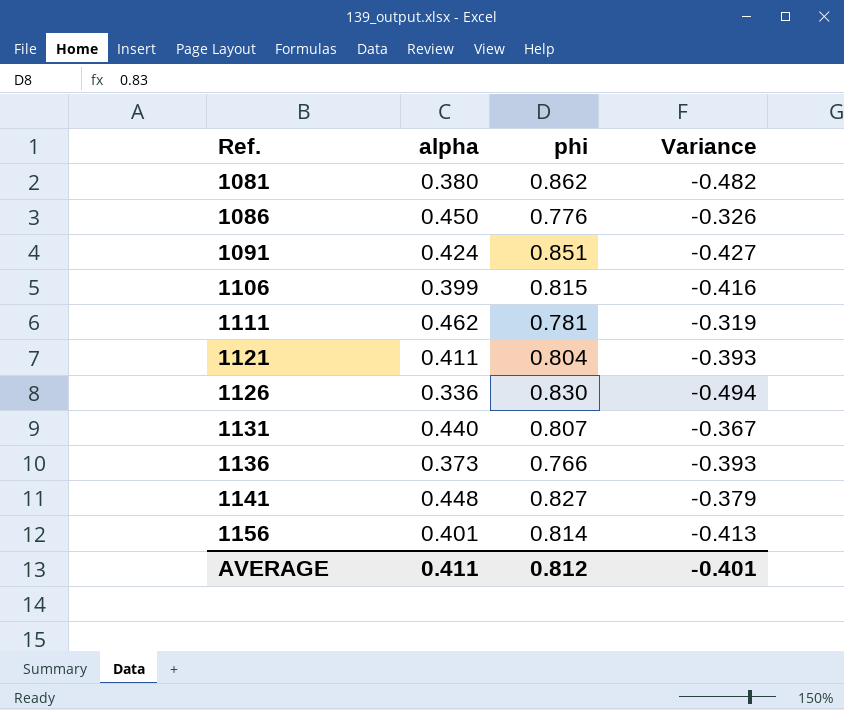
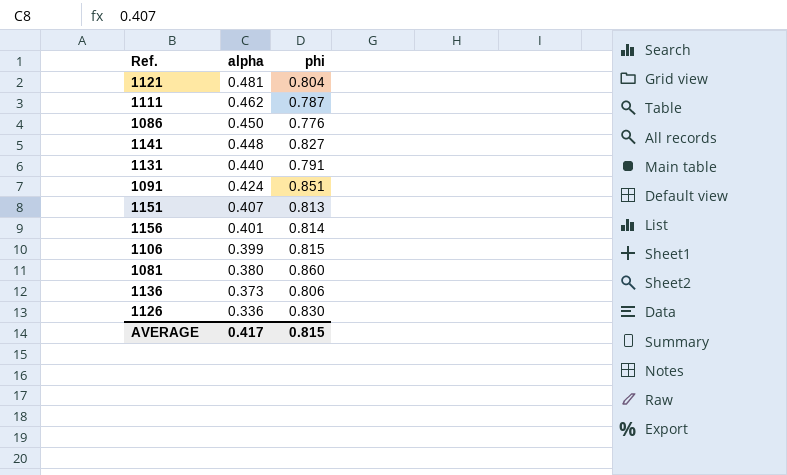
row order: Ref. ascending -> alpha descending
column Variance | formula: [alpha] - [phi] -> none
1121 | alpha: 0.411 -> 0.481
1111 | phi: 0.781 -> 0.787
1131 | phi: 0.807 -> 0.791
row 1151: none -> 0.407 | 0.813
1081 | phi: 0.862 -> 0.860
1136 | phi: 0.766 -> 0.806
AVERAGE | alpha: 0.411 -> 0.417
AVERAGE | phi: 0.812 -> 0.815

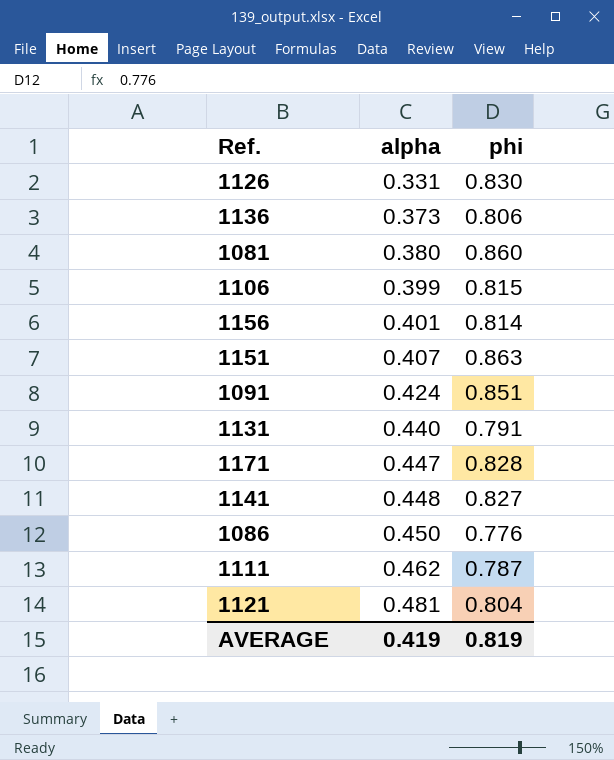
row order: alpha descending -> alpha ascending
1126 | alpha: 0.336 -> 0.331
1151 | phi: 0.813 -> 0.863
row 1171: none -> 0.447 | 0.828
AVERAGE | alpha: 0.417 -> 0.419
AVERAGE | phi: 0.815 -> 0.819

